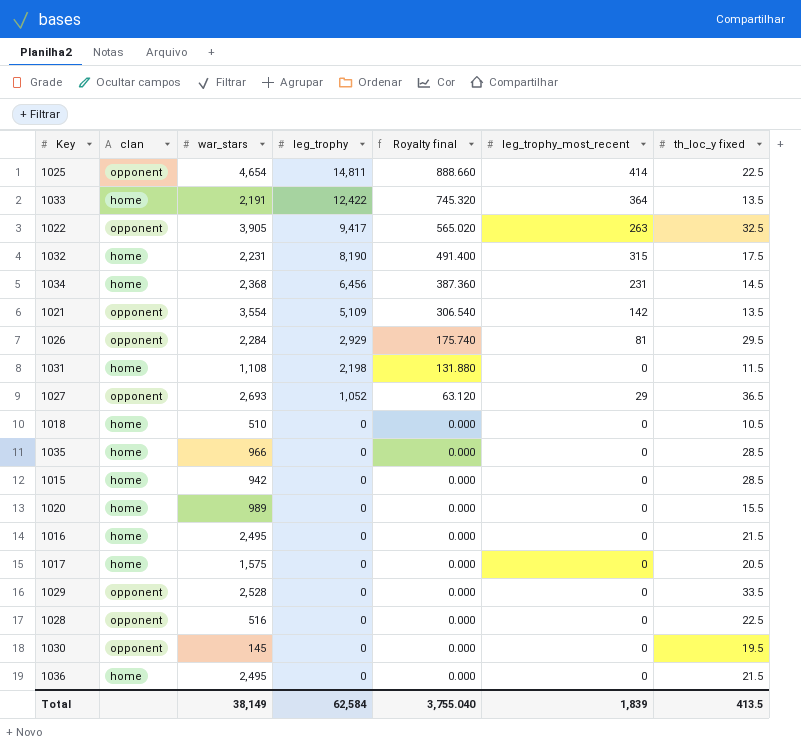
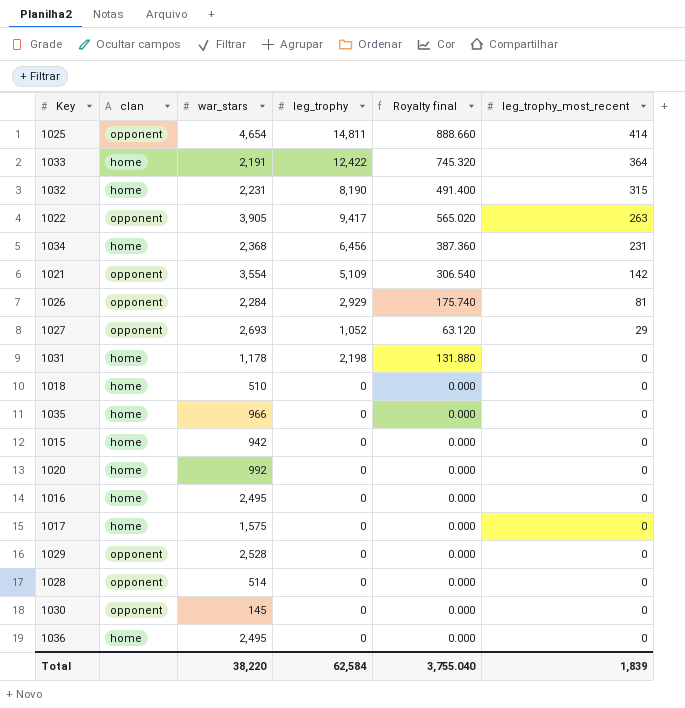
row order: leg_trophy descending -> leg_trophy_most_recent descending
column th_loc_y fixed | position: 7 -> none
1031 | war_stars: 1,108 -> 1,178
1020 | war_stars: 989 -> 992
1028 | war_stars: 516 -> 514
Total | war_stars: 38,149 -> 38,220

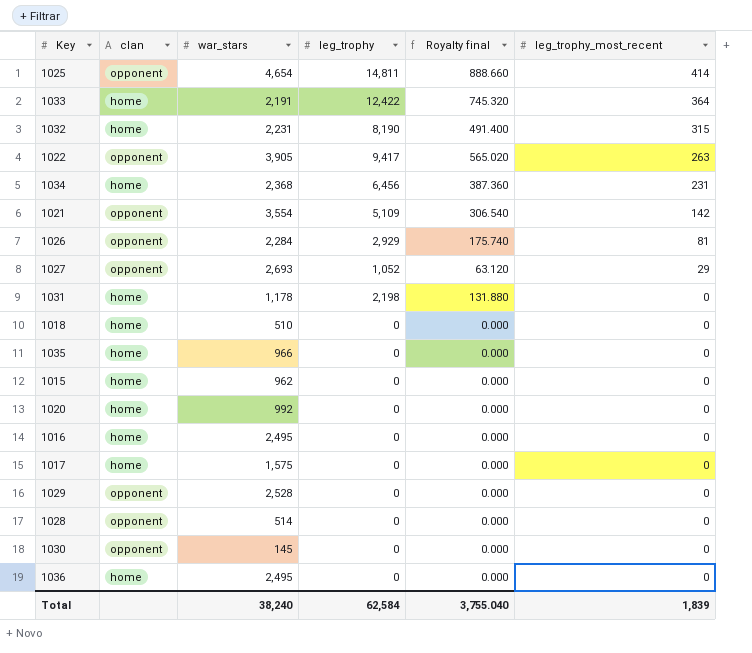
1015 | war_stars: 942 -> 962
Total | war_stars: 38,220 -> 38,240

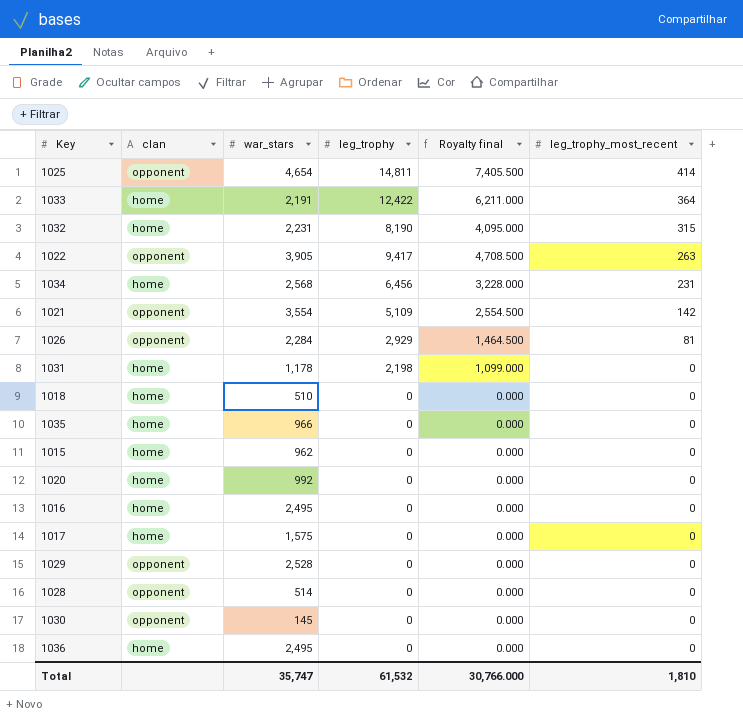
column Royalty final | formula: [leg_trophy] * 0.06 -> [leg_trophy] * 0.5
row 1027: opponent | 2,693 | 1,052 | 63.120 | 29 -> none
1034 | war_stars: 2,368 -> 2,568
Total | war_stars: 38,240 -> 35,747
Total | leg_trophy: 62,584 -> 61,532
Total | Royalty final: 3,755.040 -> 30,766.000
Total | leg_trophy_most_recent: 1,839 -> 1,810

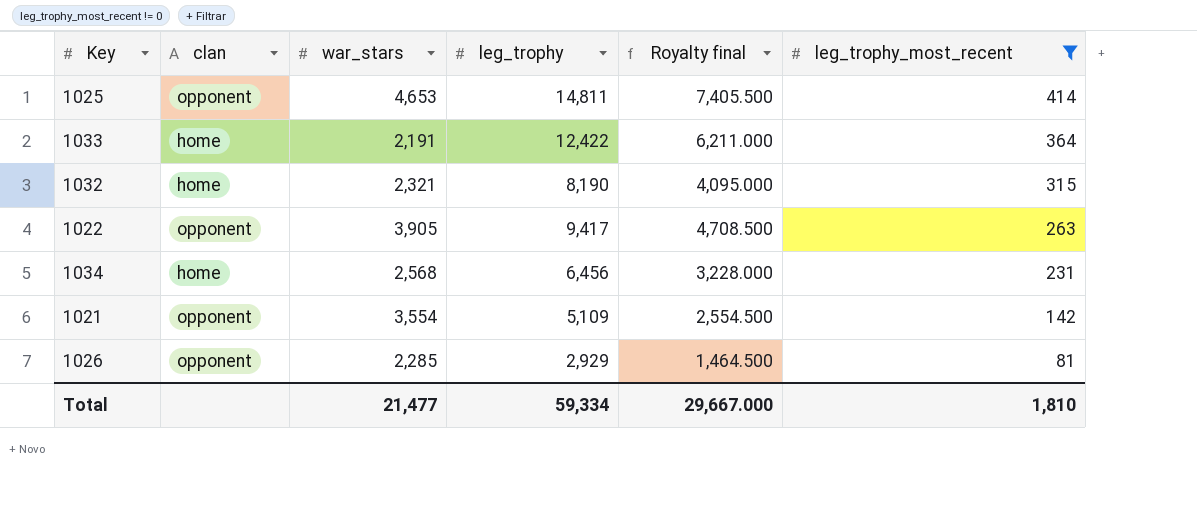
filter: none -> leg_trophy_most_recent != 0
1025 | war_stars: 4,654 -> 4,653
1032 | war_stars: 2,231 -> 2,321
1026 | war_stars: 2,284 -> 2,285
Total | war_stars: 35,747 -> 21,477
Total | leg_trophy: 61,532 -> 59,334
Total | Royalty final: 30,766.000 -> 29,667.000

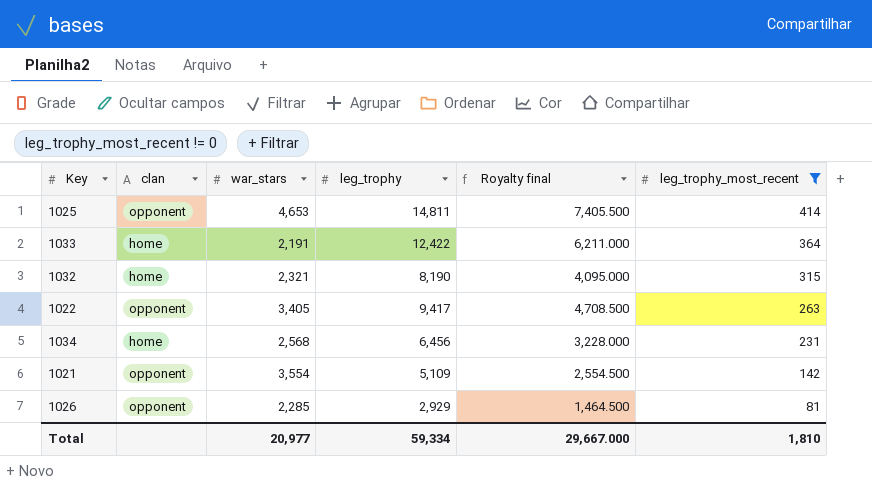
1022 | war_stars: 3,905 -> 3,405
Total | war_stars: 21,477 -> 20,977

